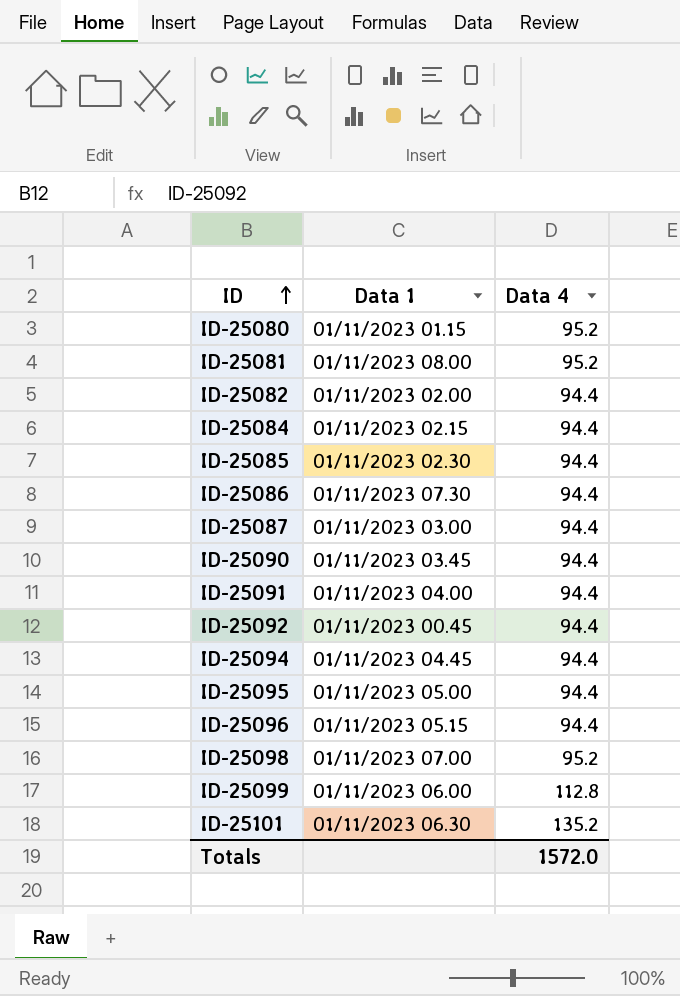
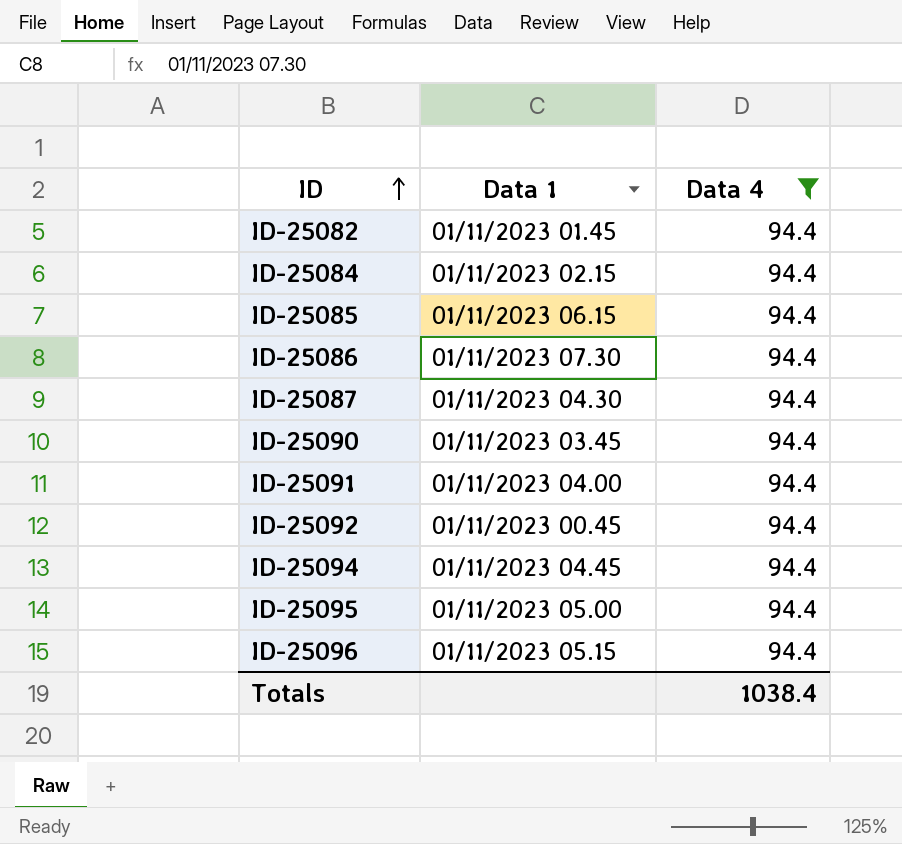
filter: none -> Data 4 = 94.4
ID-25082 | Data 1: 01/11/2023 02.00 -> 01/11/2023 01.45
ID-25085 | Data 1: 01/11/2023 02.30 -> 01/11/2023 06.15
ID-25087 | Data 1: 01/11/2023 03.00 -> 01/11/2023 04.30
Totals | Data 4: 1572.0 -> 1038.4

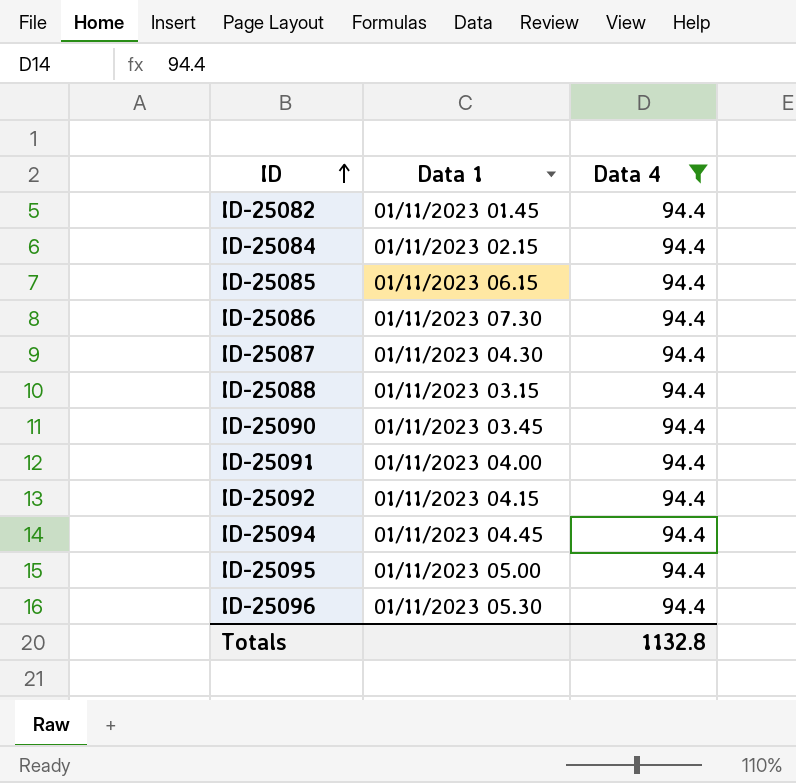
row ID-25088: none -> 01/11/2023 03.15 | 94.4
ID-25092 | Data 1: 01/11/2023 00.45 -> 01/11/2023 04.15
ID-25096 | Data 1: 01/11/2023 05.15 -> 01/11/2023 05.30
Totals | Data 4: 1038.4 -> 1132.8

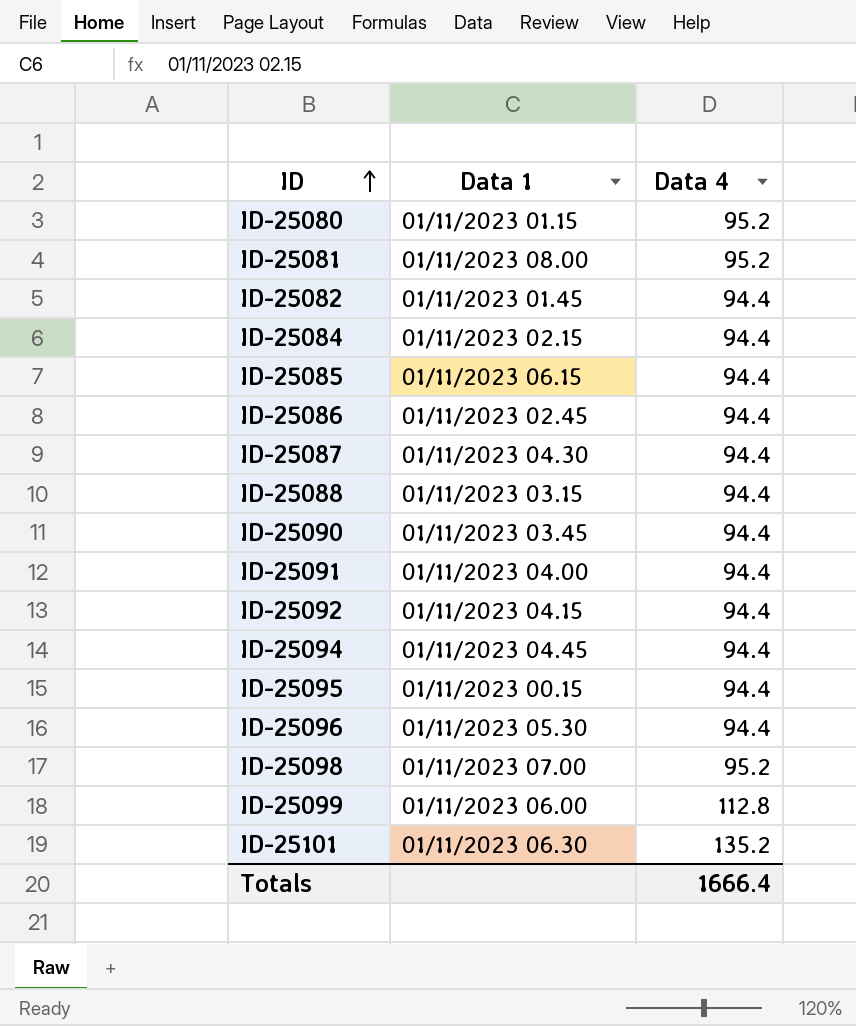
filter: Data 4 = 94.4 -> none
ID-25086 | Data 1: 01/11/2023 07.30 -> 01/11/2023 02.45
ID-25095 | Data 1: 01/11/2023 05.00 -> 01/11/2023 00.15
Totals | Data 4: 1132.8 -> 1666.4

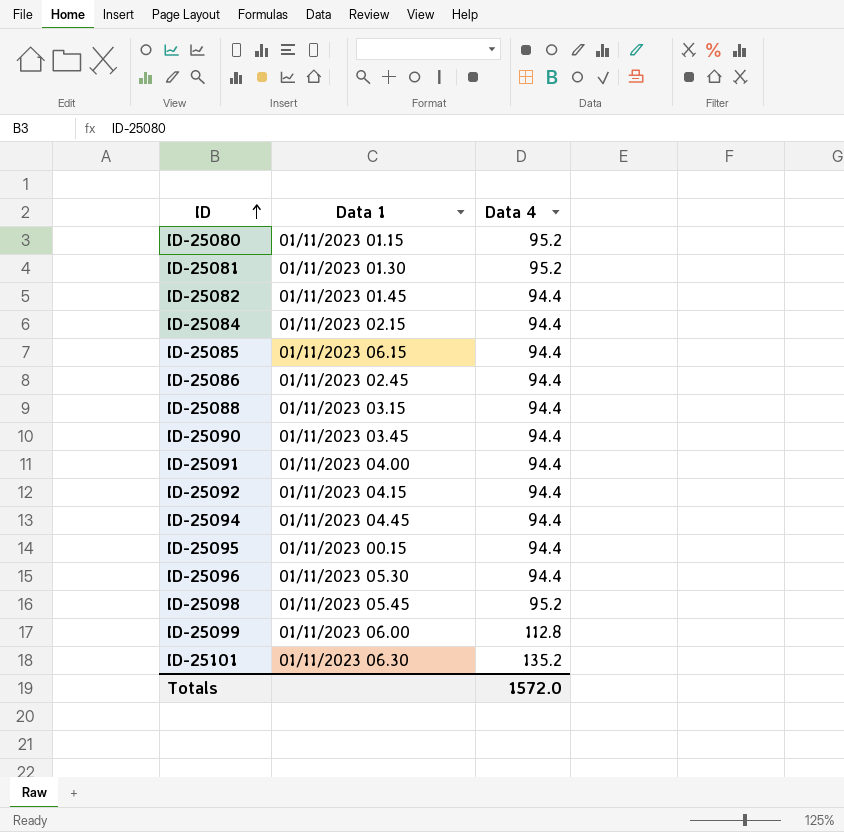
row ID-25087: 01/11/2023 04.30 | 94.4 -> none
ID-25081 | Data 1: 01/11/2023 08.00 -> 01/11/2023 01.30
ID-25098 | Data 1: 01/11/2023 07.00 -> 01/11/2023 05.45
Totals | Data 4: 1666.4 -> 1572.0

